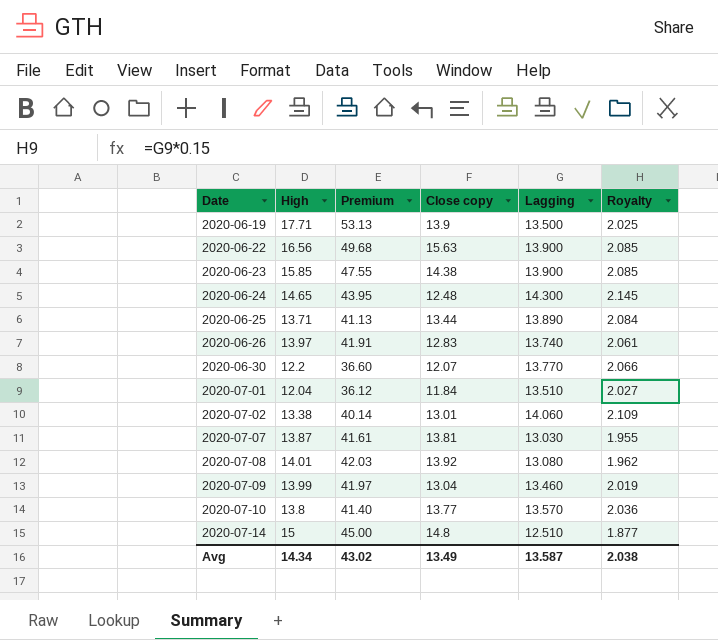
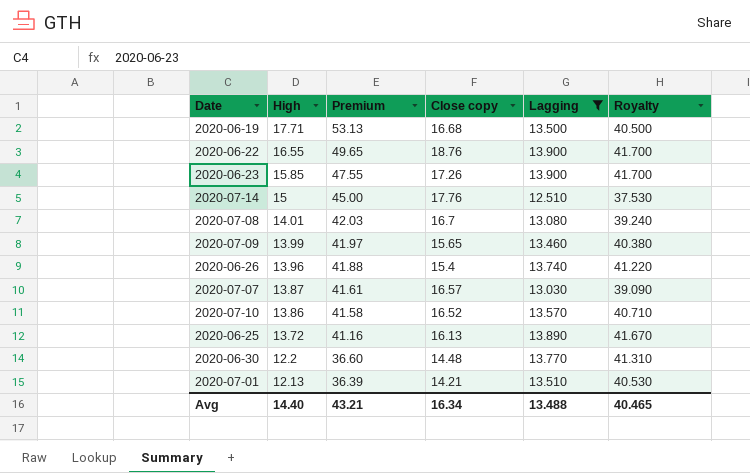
filter: none -> Lagging <= 13.900
row order: Date ascending -> High descending
column Royalty | formula: [Lagging] * 0.15 -> [Lagging] * 3
2020-06-19 | Close copy: 13.9 -> 16.68
2020-06-22 | High: 16.56 -> 16.55
2020-06-22 | Premium: 49.68 -> 49.65
2020-06-22 | Close copy: 15.63 -> 18.76
2020-06-23 | Close copy: 14.38 -> 17.26
2020-07-14 | Close copy: 14.8 -> 17.76
2020-07-08 | Close copy: 13.92 -> 16.7
2020-07-09 | Close copy: 13.04 -> 15.65
2020-06-26 | High: 13.97 -> 13.96
2020-06-26 | Premium: 41.91 -> 41.88
2020-06-26 | Close copy: 12.83 -> 15.4
2020-07-07 | Close copy: 13.81 -> 16.57
2020-07-10 | High: 13.8 -> 13.86
2020-07-10 | Premium: 41.40 -> 41.58
2020-07-10 | Close copy: 13.77 -> 16.52
2020-06-25 | High: 13.71 -> 13.72
2020-06-25 | Premium: 41.13 -> 41.16
2020-06-25 | Close copy: 13.44 -> 16.13
2020-06-30 | Close copy: 12.07 -> 14.48
2020-07-01 | High: 12.04 -> 12.13
2020-07-01 | Premium: 36.12 -> 36.39
2020-07-01 | Close copy: 11.84 -> 14.21
Avg | High: 14.34 -> 14.40
Avg | Premium: 43.02 -> 43.21
Avg | Close copy: 13.49 -> 16.34
Avg | Lagging: 13.587 -> 13.488
Avg | Royalty: 2.038 -> 40.465

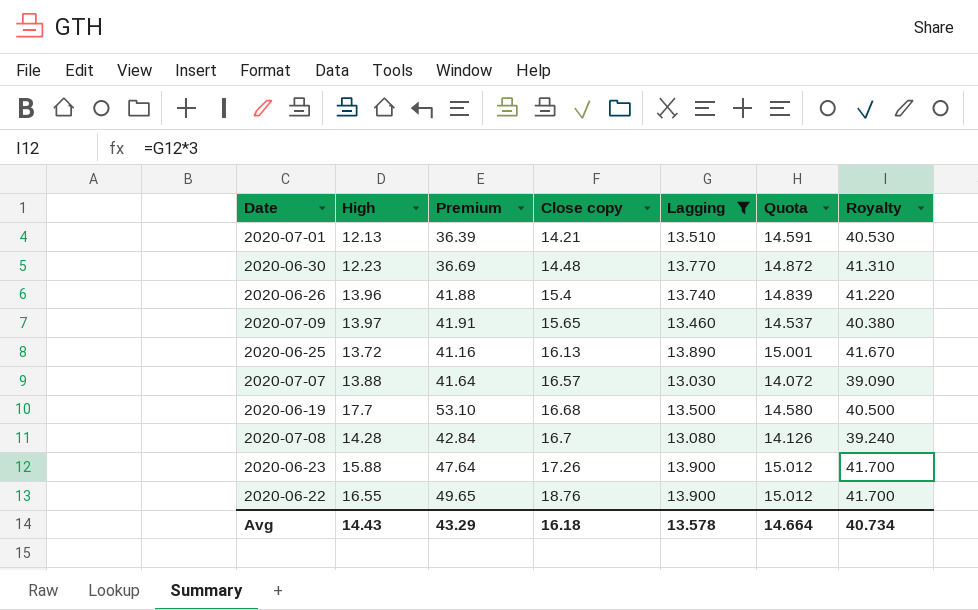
row order: High descending -> Close copy ascending
column Quota | formula: none -> [Lagging] * 1.08
row 2020-07-14: 15 | 45.00 | 17.76 | 12.510 | 37.530 -> none
row 2020-07-10: 13.86 | 41.58 | 16.52 | 13.570 | 40.710 -> none
2020-06-30 | High: 12.2 -> 12.23
2020-06-30 | Premium: 36.60 -> 36.69
2020-07-09 | High: 13.99 -> 13.97
2020-07-09 | Premium: 41.97 -> 41.91
2020-07-07 | High: 13.87 -> 13.88
2020-07-07 | Premium: 41.61 -> 41.64
2020-06-19 | High: 17.71 -> 17.7
2020-06-19 | Premium: 53.13 -> 53.10
2020-07-08 | High: 14.01 -> 14.28
2020-07-08 | Premium: 42.03 -> 42.84
2020-06-23 | High: 15.85 -> 15.88
2020-06-23 | Premium: 47.55 -> 47.64
Avg | High: 14.40 -> 14.43
Avg | Premium: 43.21 -> 43.29
Avg | Close copy: 16.34 -> 16.18
Avg | Lagging: 13.488 -> 13.578
Avg | Royalty: 40.465 -> 40.734

